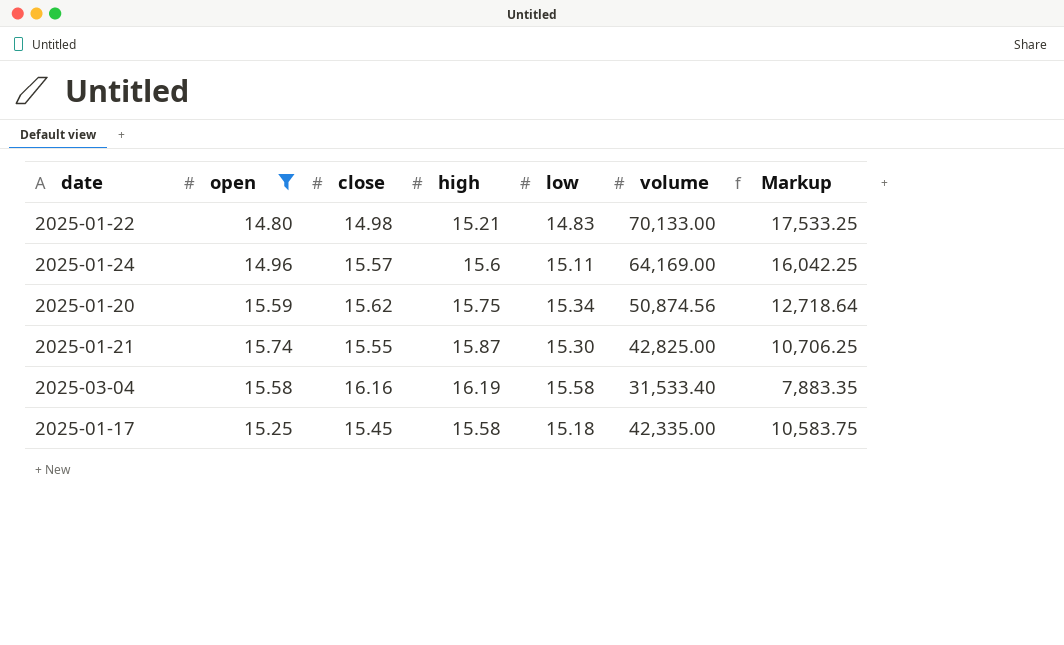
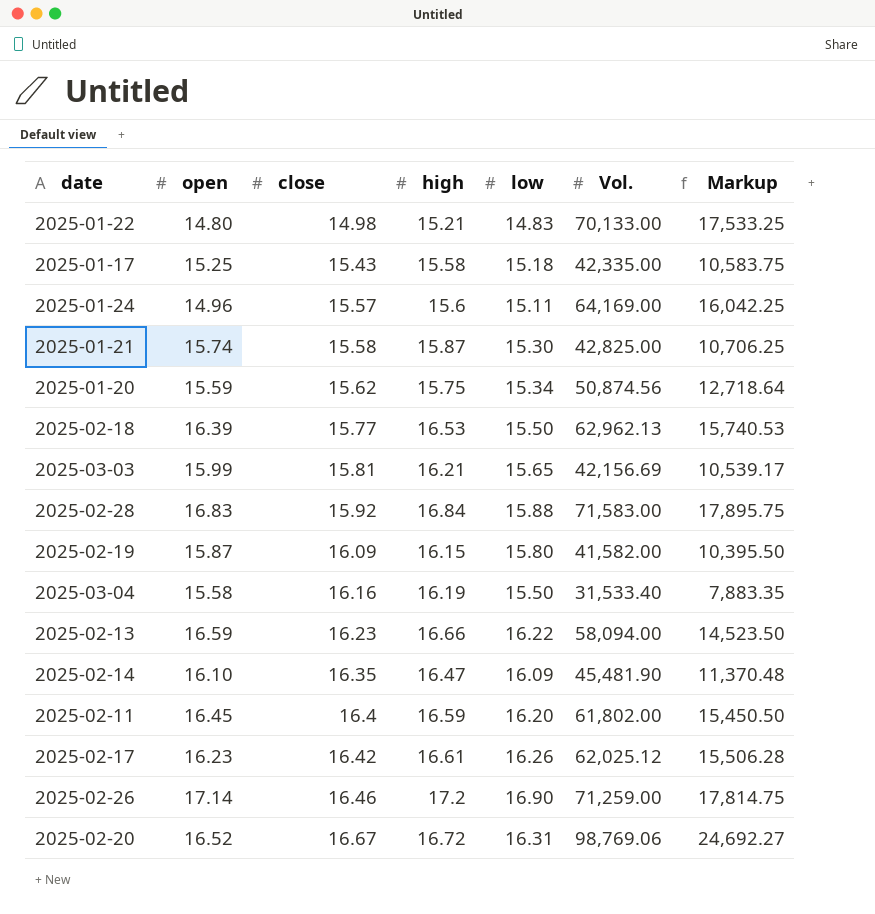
filter: open <= 15.74 -> none
row order: none -> close ascending
column name: volume -> Vol.
2025-01-17 | close: 15.45 -> 15.43
2025-01-21 | close: 15.55 -> 15.58
2025-03-04 | low: 15.58 -> 15.50

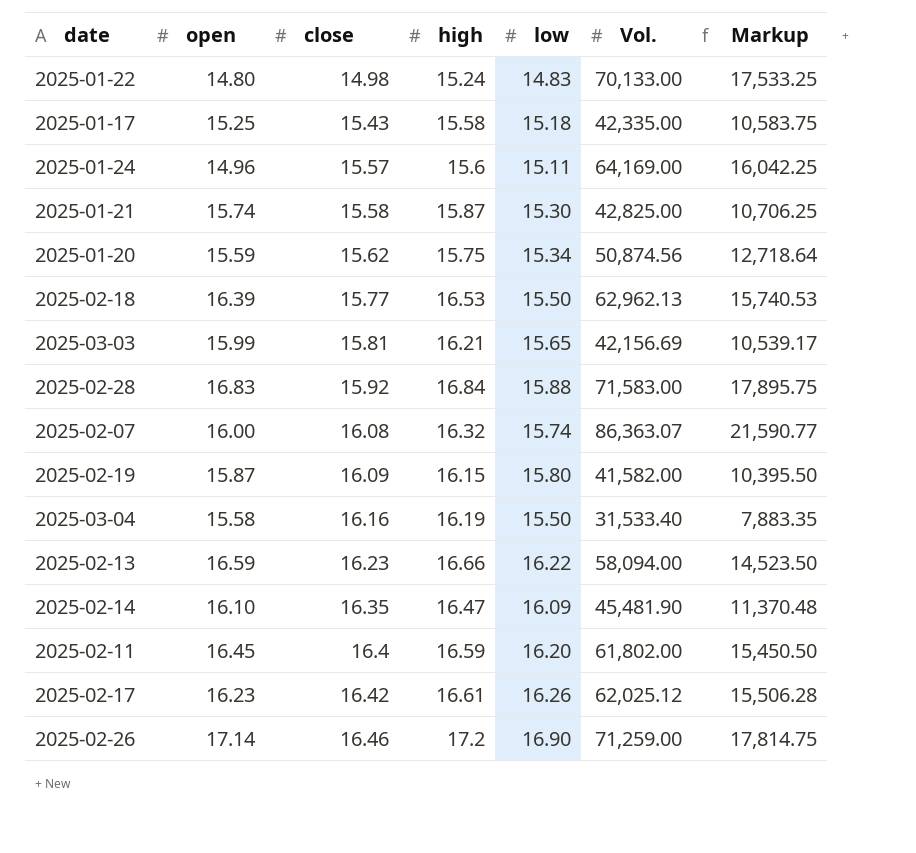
row 2025-02-20: 16.52 | 16.67 | 16.72 | 16.31 | 98,769.06 | 24,692.27 -> none
2025-01-22 | high: 15.21 -> 15.24
row 2025-02-07: none -> 16.00 | 16.08 | 16.32 | 15.74 | 86,363.07 | 21,590.77

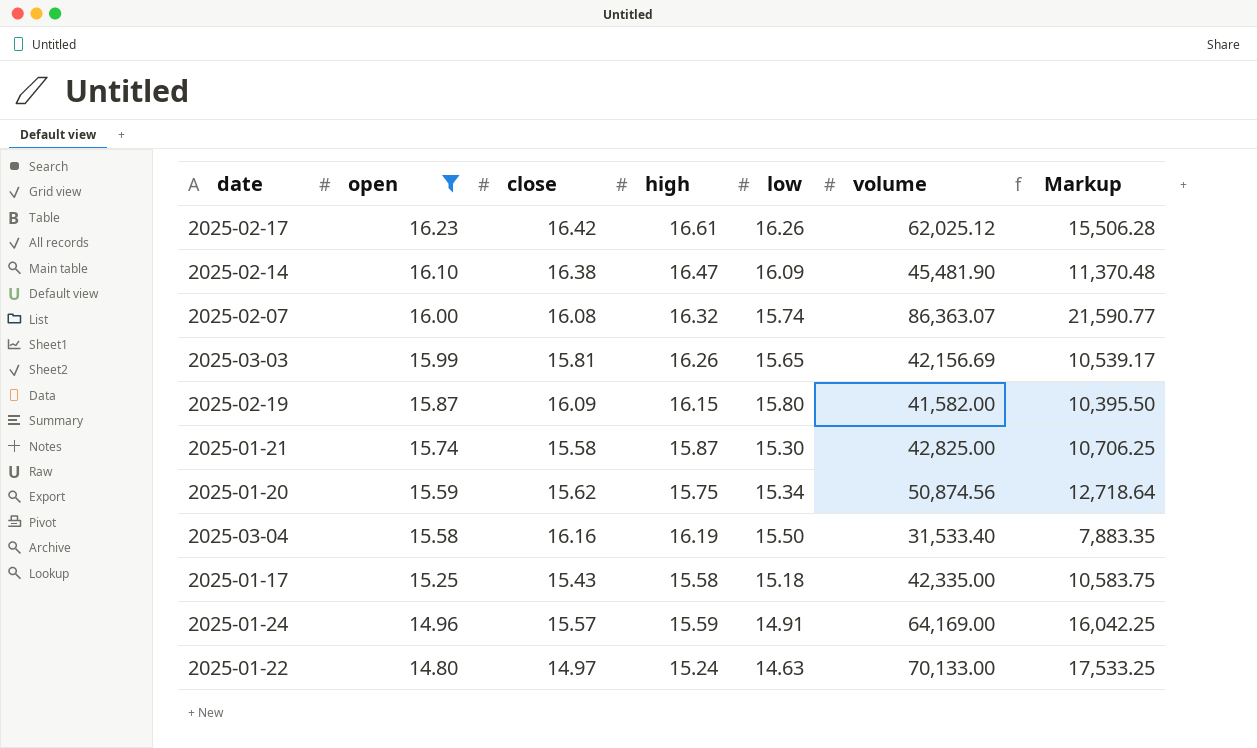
filter: none -> open <= 16.23
row order: close ascending -> open descending
column name: Vol. -> volume
2025-02-14 | close: 16.35 -> 16.38
2025-03-03 | high: 16.21 -> 16.26
2025-01-24 | high: 15.6 -> 15.59
2025-01-24 | low: 15.11 -> 14.91
2025-01-22 | close: 14.98 -> 14.97
2025-01-22 | low: 14.83 -> 14.63

